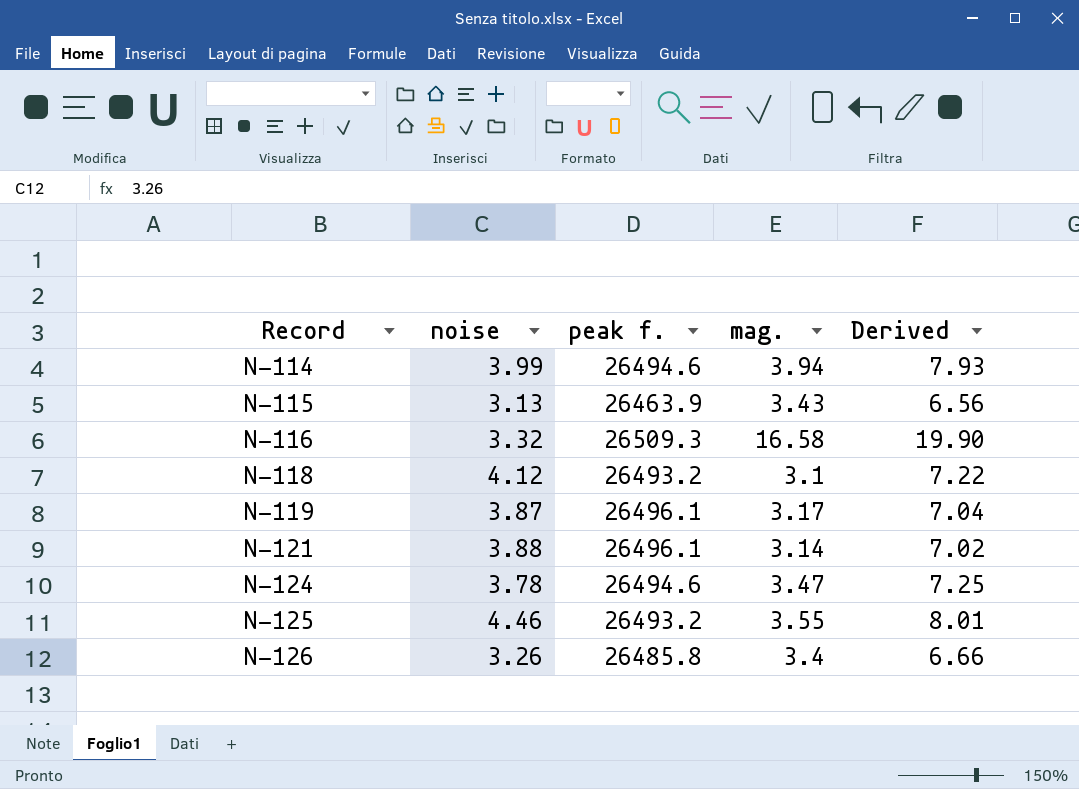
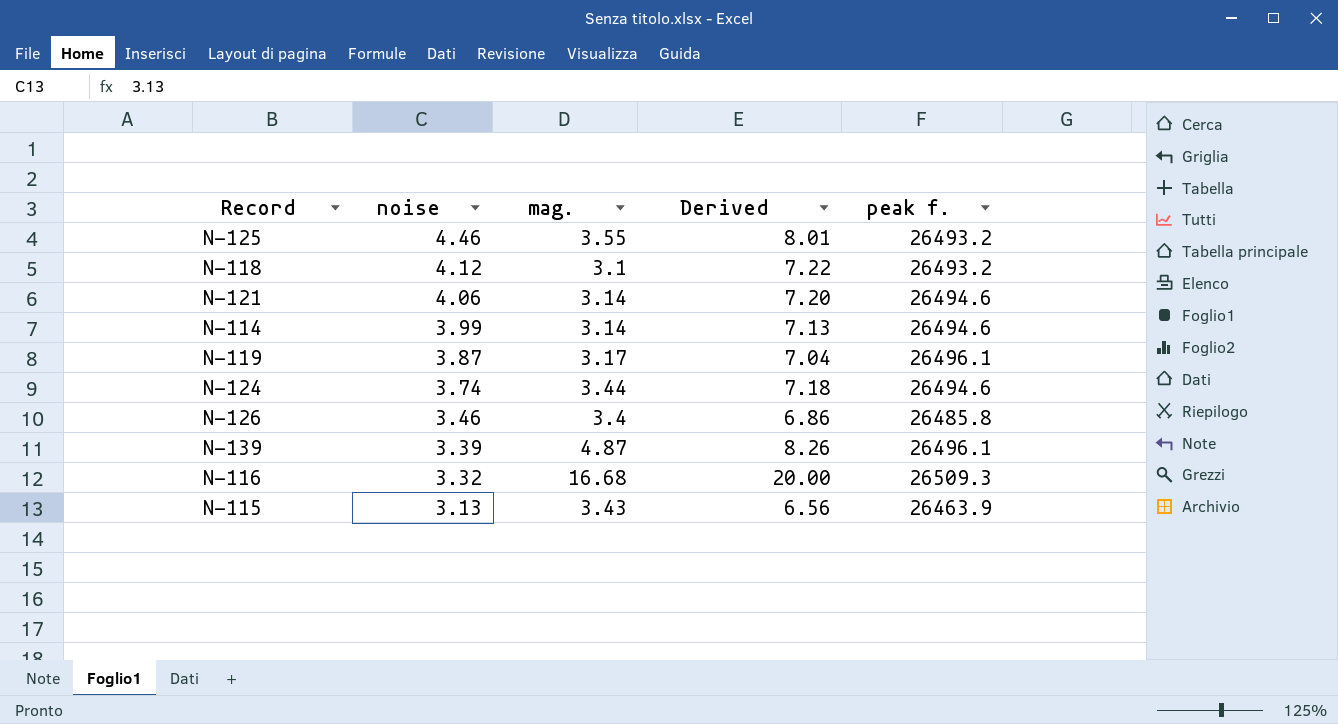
row order: Record ascending -> noise descending
column peak f. | position: 3 -> 5
N-121 | noise: 3.88 -> 4.06
N-121 | Derived: 7.02 -> 7.20
N-121 | peak f.: 26496.1 -> 26494.6
N-114 | mag.: 3.94 -> 3.14
N-114 | Derived: 7.93 -> 7.13
N-124 | noise: 3.78 -> 3.74
N-124 | mag.: 3.47 -> 3.44
N-124 | Derived: 7.25 -> 7.18
N-126 | noise: 3.26 -> 3.46
N-126 | Derived: 6.66 -> 6.86
row N-139: none -> 3.39 | 4.87 | 8.26 | 26496.1
N-116 | mag.: 16.58 -> 16.68
N-116 | Derived: 19.90 -> 20.00

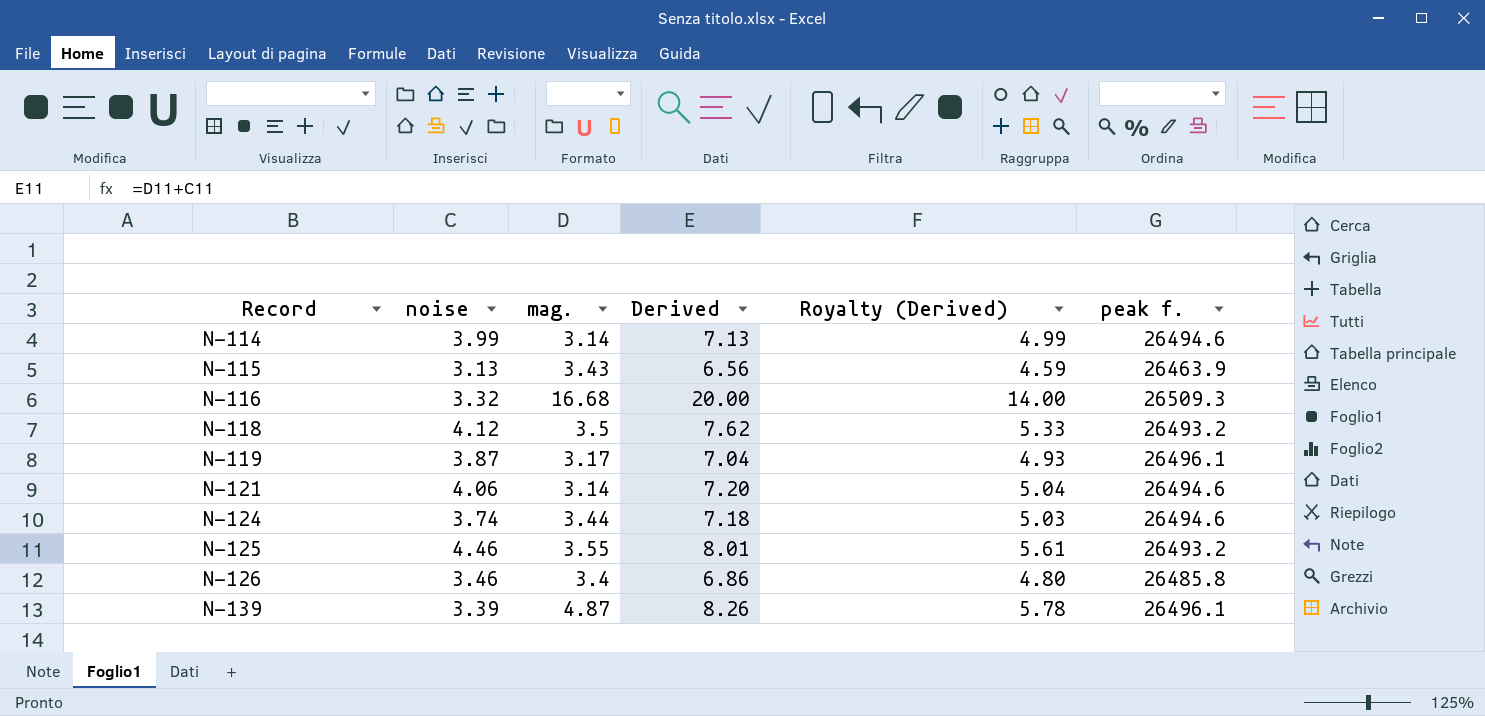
row order: noise descending -> Record ascending
column Royalty (Derived) | formula: none -> [Derived] * 0.7
N-118 | mag.: 3.1 -> 3.5
N-118 | Derived: 7.22 -> 7.62

